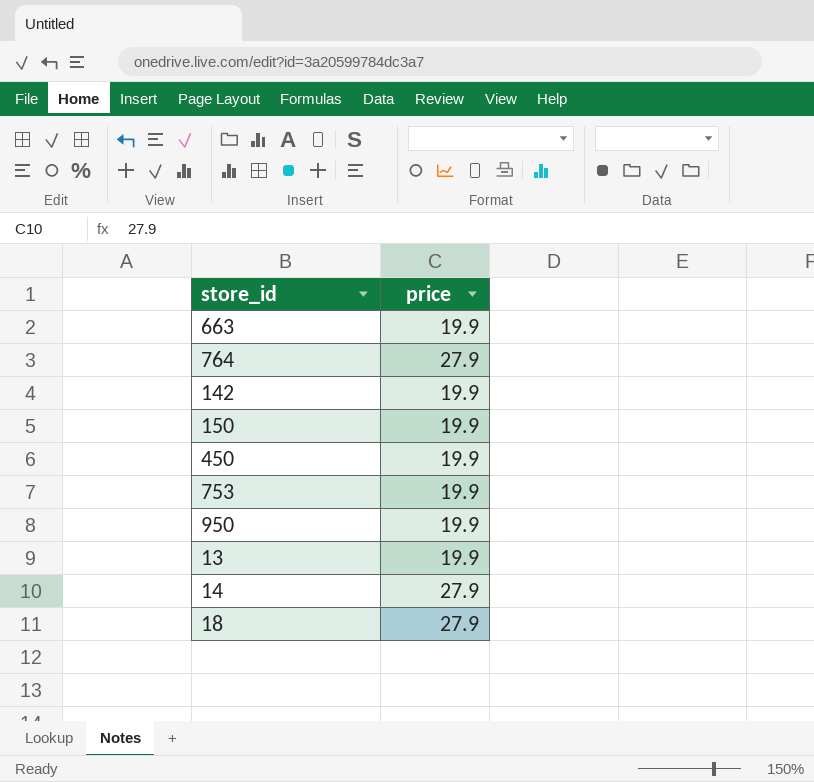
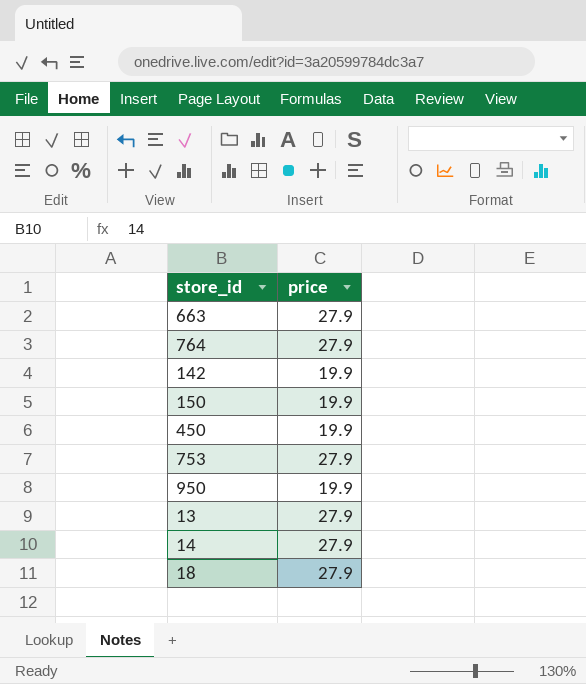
663 | price: 19.9 -> 27.9
753 | price: 19.9 -> 27.9
13 | price: 19.9 -> 27.9

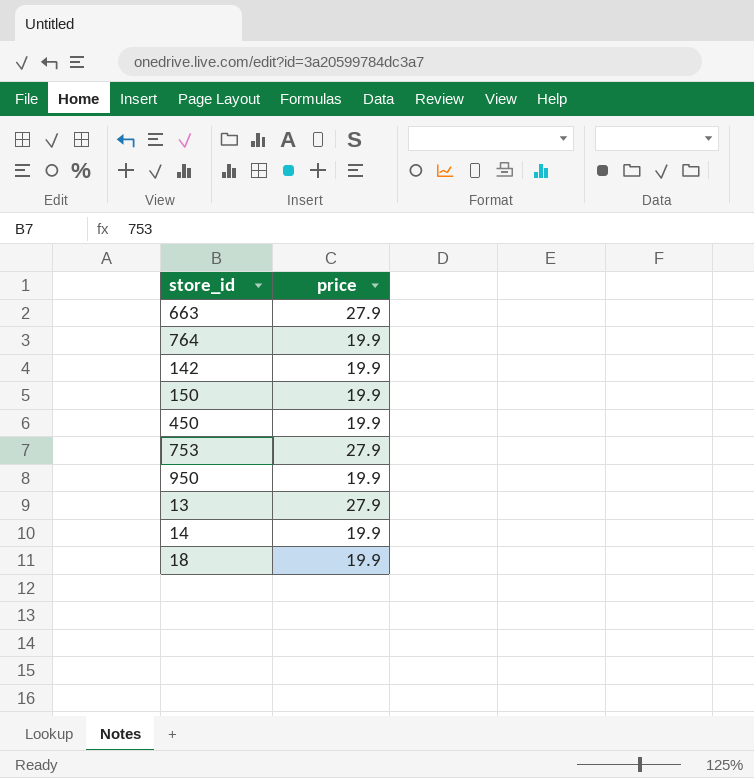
764 | price: 27.9 -> 19.9
14 | price: 27.9 -> 19.9
18 | price: 27.9 -> 19.9

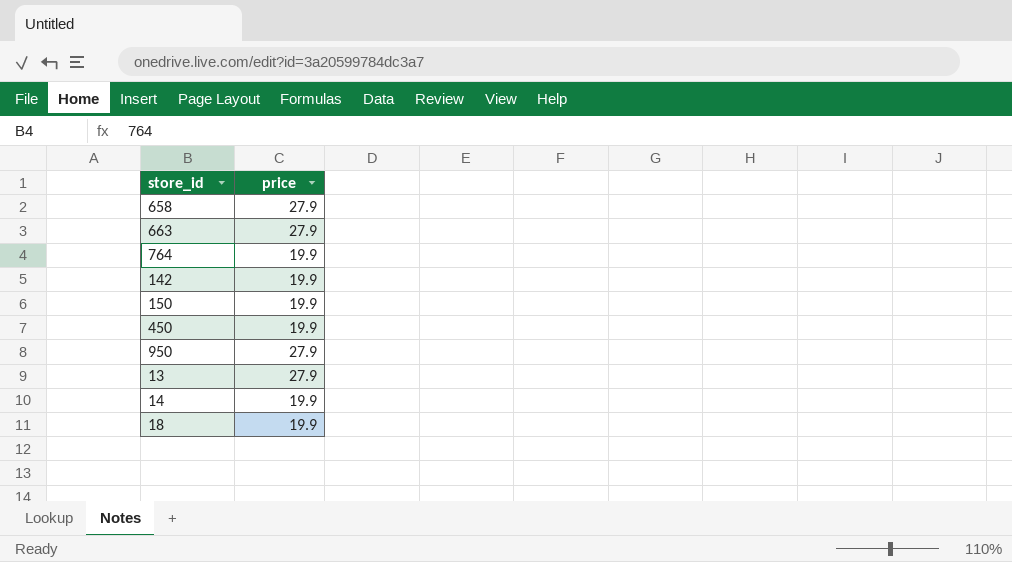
row 753: 27.9 -> none
row 658: none -> 27.9
950 | price: 19.9 -> 27.9

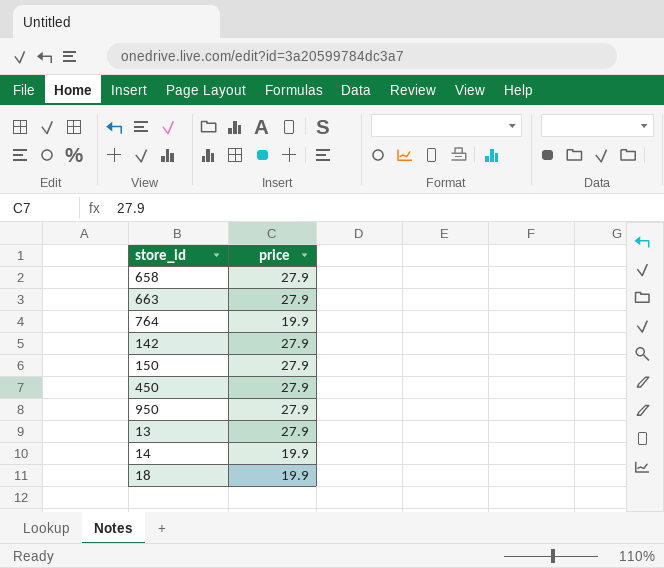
142 | price: 19.9 -> 27.9
150 | price: 19.9 -> 27.9
450 | price: 19.9 -> 27.9

